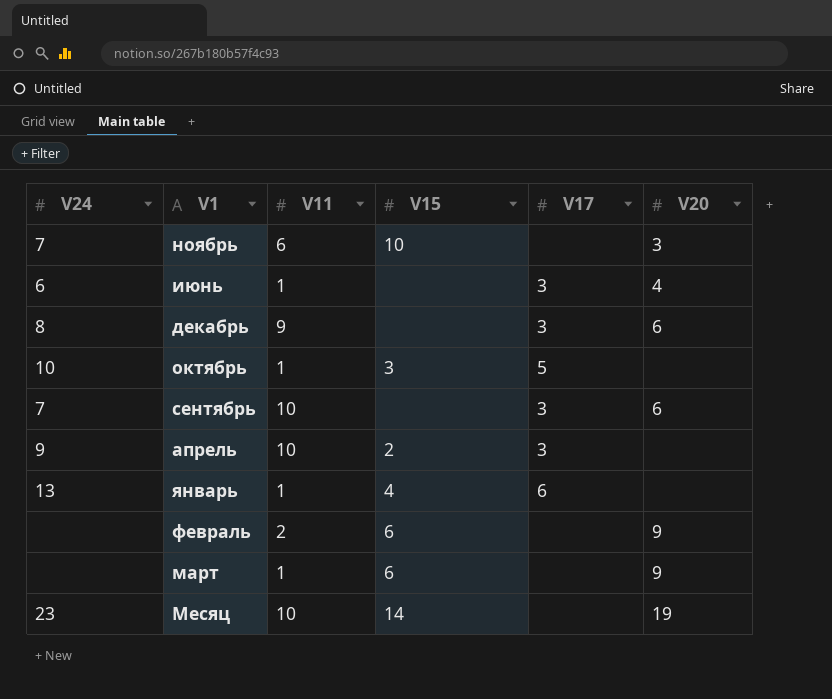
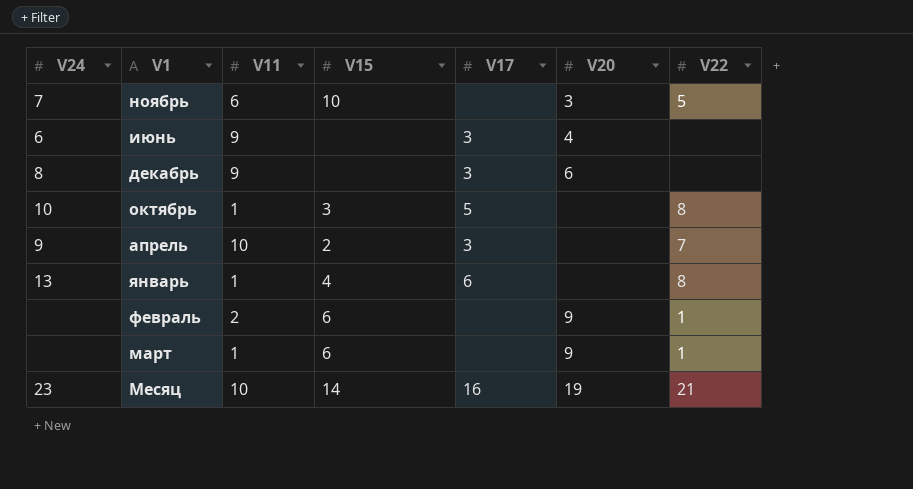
column V22 | position: none -> 7
row сентябрь: 7 | 10 | none | 3 | 6 -> none
июнь | V11: 1 -> 9
Месяц | V17: none -> 16

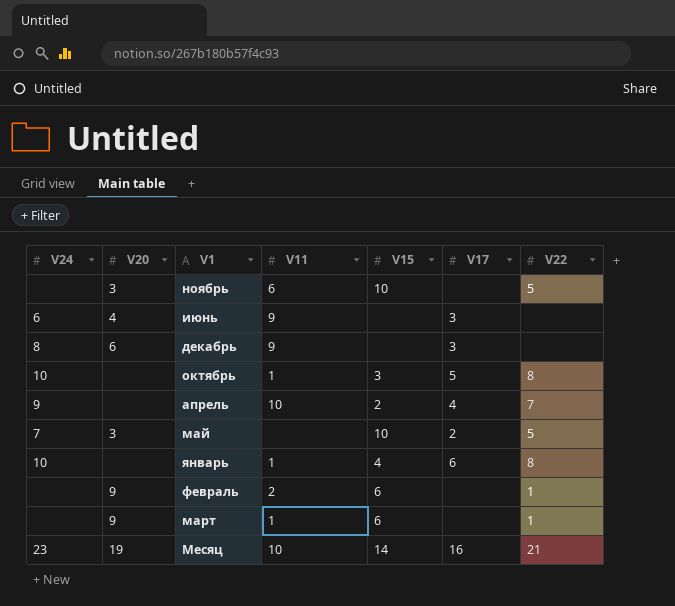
column V20 | position: 6 -> 2
ноябрь | V24: 7 -> none
апрель | V17: 3 -> 4
row май: none -> 7 | 3 | none | 10 | 2 | 5
январь | V24: 13 -> 10

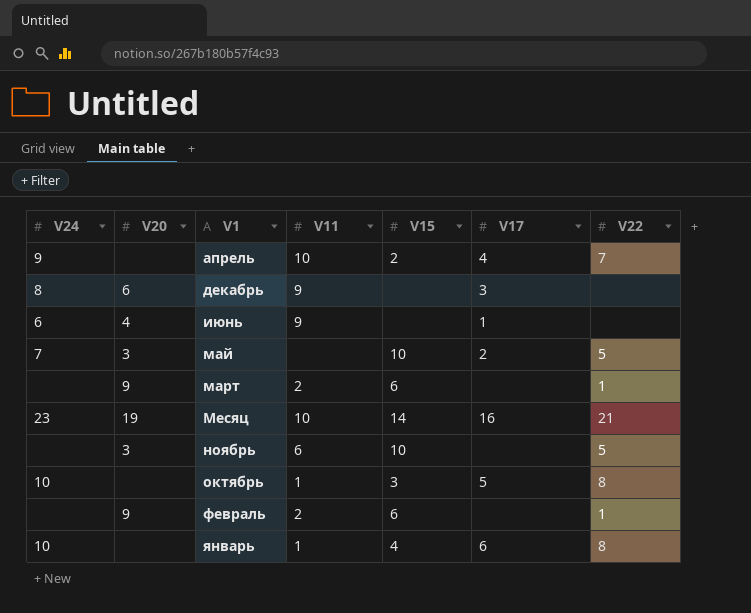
row order: none -> V1 ascending
июнь | V17: 3 -> 1
март | V11: 1 -> 2

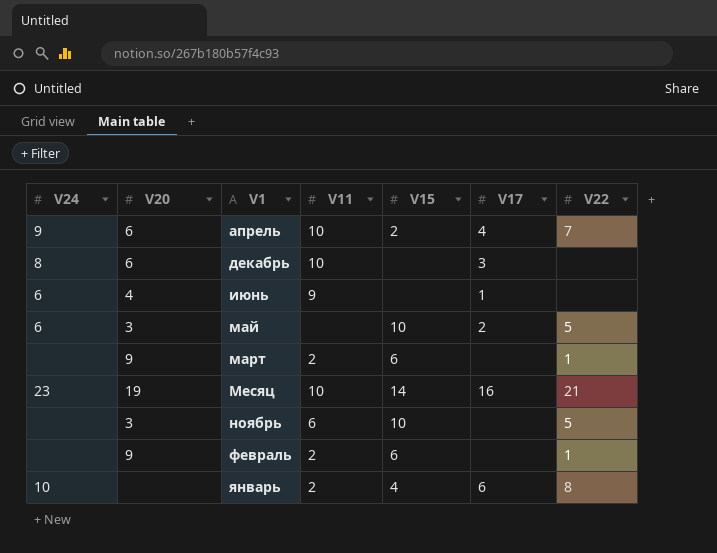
row октябрь: 10 | none | 1 | 3 | 5 | 8 -> none
апрель | V20: none -> 6
декабрь | V11: 9 -> 10
май | V24: 7 -> 6
январь | V11: 1 -> 2

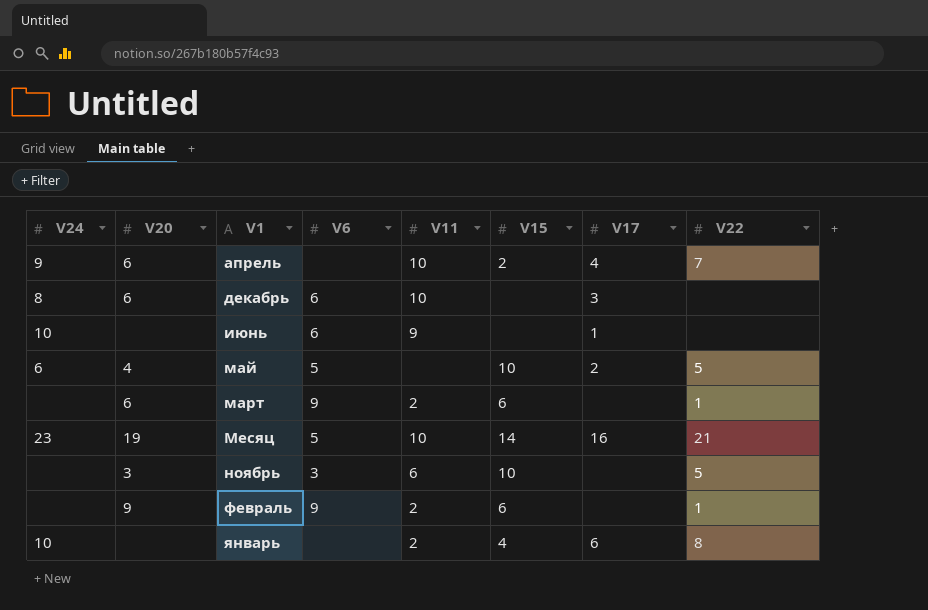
column V6 | position: none -> 4
июнь | V24: 6 -> 10
июнь | V20: 4 -> none
май | V20: 3 -> 4
март | V20: 9 -> 6

